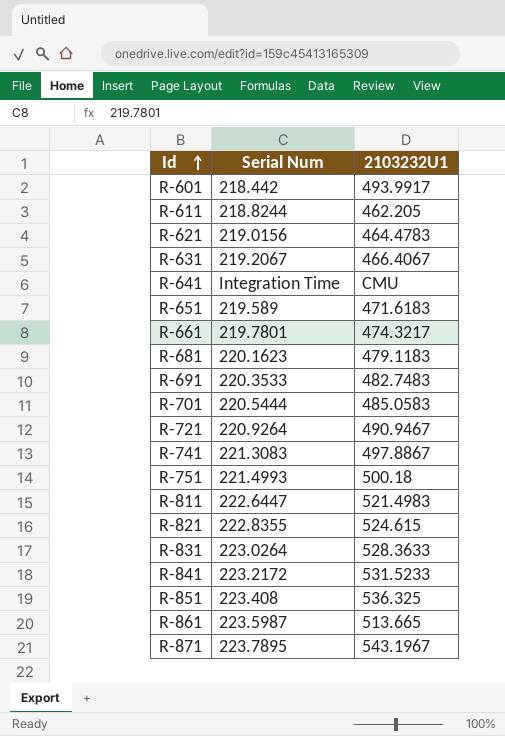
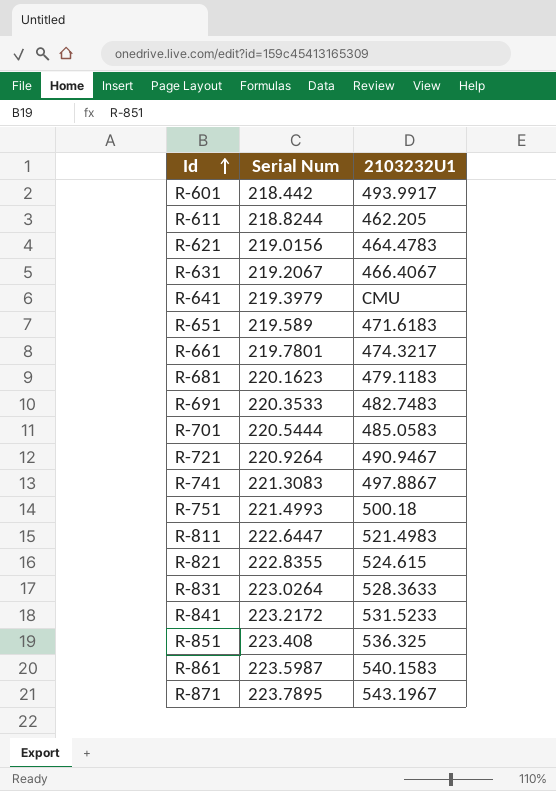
R-641 | Serial Num: Integration Time -> 219.3979
R-861 | 2103232U1: 513.665 -> 540.1583

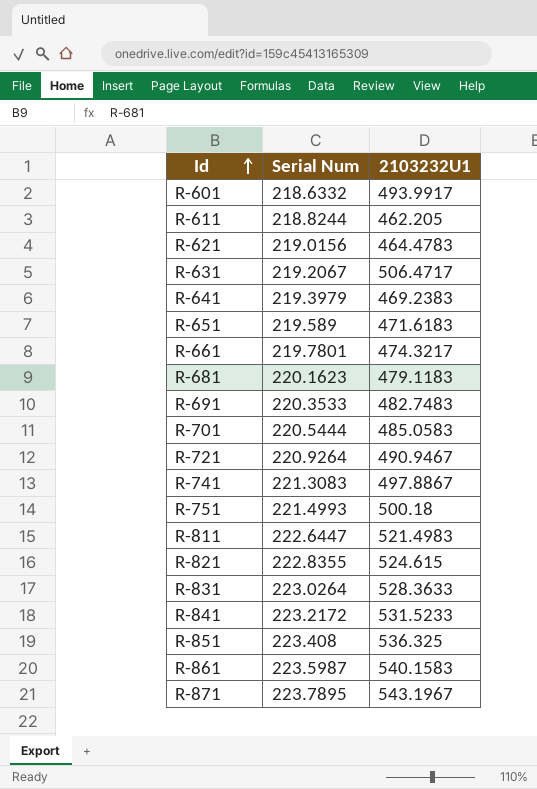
R-601 | Serial Num: 218.442 -> 218.6332
R-631 | 2103232U1: 466.4067 -> 506.4717
R-641 | 2103232U1: CMU -> 469.2383

